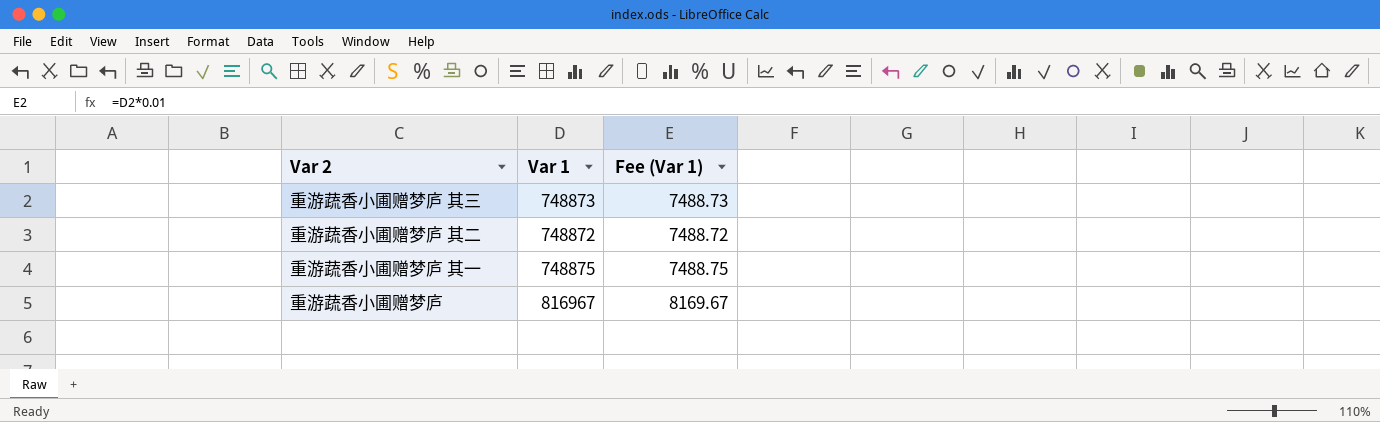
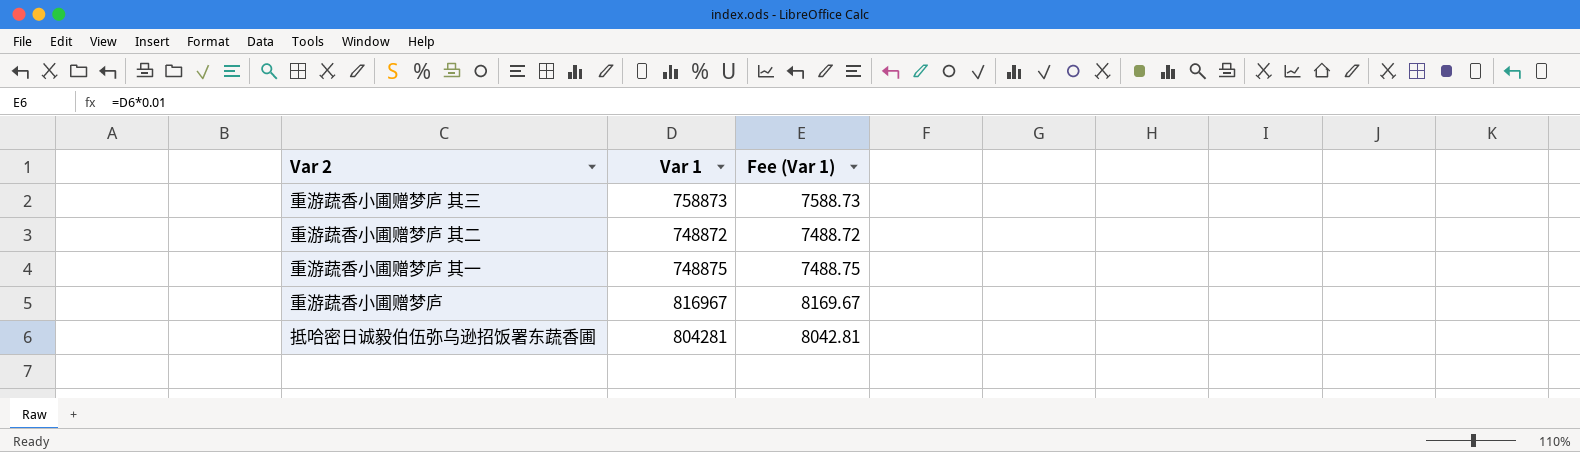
重游蔬香小圃赠梦庐 其三 | Var 1: 748873 -> 758873
重游蔬香小圃赠梦庐 其三 | Fee (Var 1): 7488.73 -> 7588.73
row 抵哈密日诚毅伯伍弥乌逊招饭署东蔬香圃: none -> 804281 | 8042.81

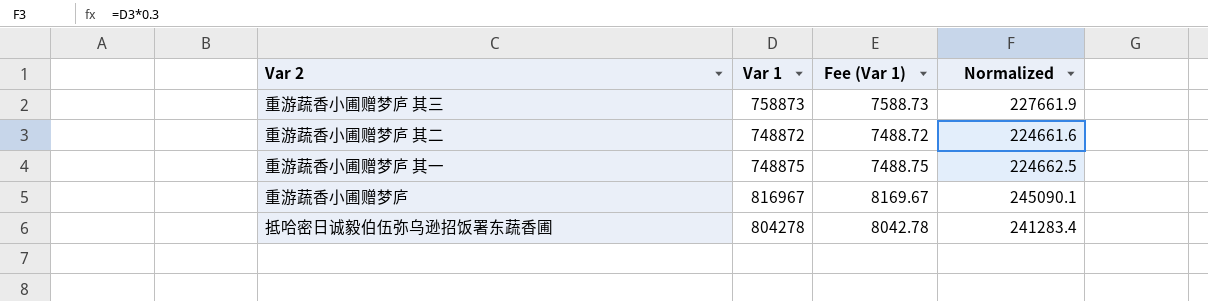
column Normalized | formula: none -> [Var 1] * 0.3
抵哈密日诚毅伯伍弥乌逊招饭署东蔬香圃 | Var 1: 804281 -> 804278
抵哈密日诚毅伯伍弥乌逊招饭署东蔬香圃 | Fee (Var 1): 8042.81 -> 8042.78

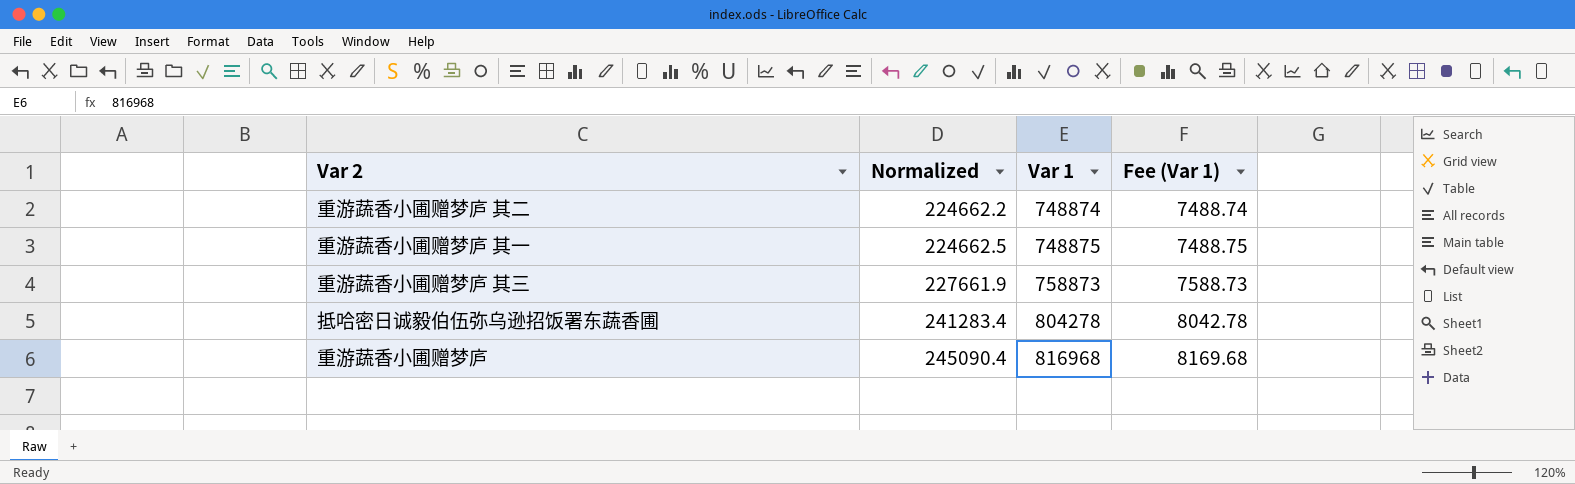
row order: none -> Normalized ascending
column Normalized | position: 4 -> 2
重游蔬香小圃赠梦庐 其二 | Normalized: 224661.6 -> 224662.2
重游蔬香小圃赠梦庐 其二 | Var 1: 748872 -> 748874
重游蔬香小圃赠梦庐 其二 | Fee (Var 1): 7488.72 -> 7488.74
重游蔬香小圃赠梦庐 | Normalized: 245090.1 -> 245090.4
重游蔬香小圃赠梦庐 | Var 1: 816967 -> 816968
重游蔬香小圃赠梦庐 | Fee (Var 1): 8169.67 -> 8169.68

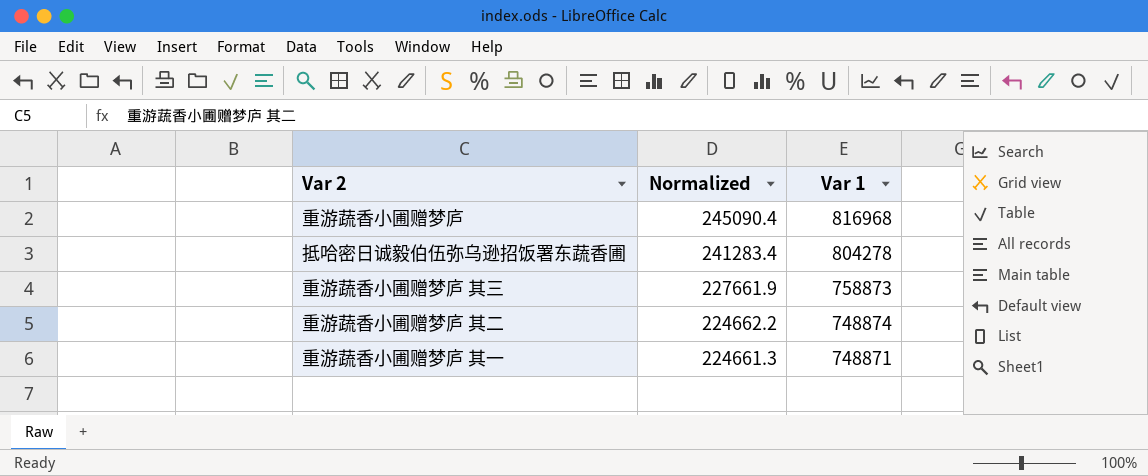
row order: Normalized ascending -> Normalized descending
column Fee (Var 1) | formula: [Var 1] * 0.01 -> none
重游蔬香小圃赠梦庐 其一 | Normalized: 224662.5 -> 224661.3
重游蔬香小圃赠梦庐 其一 | Var 1: 748875 -> 748871

